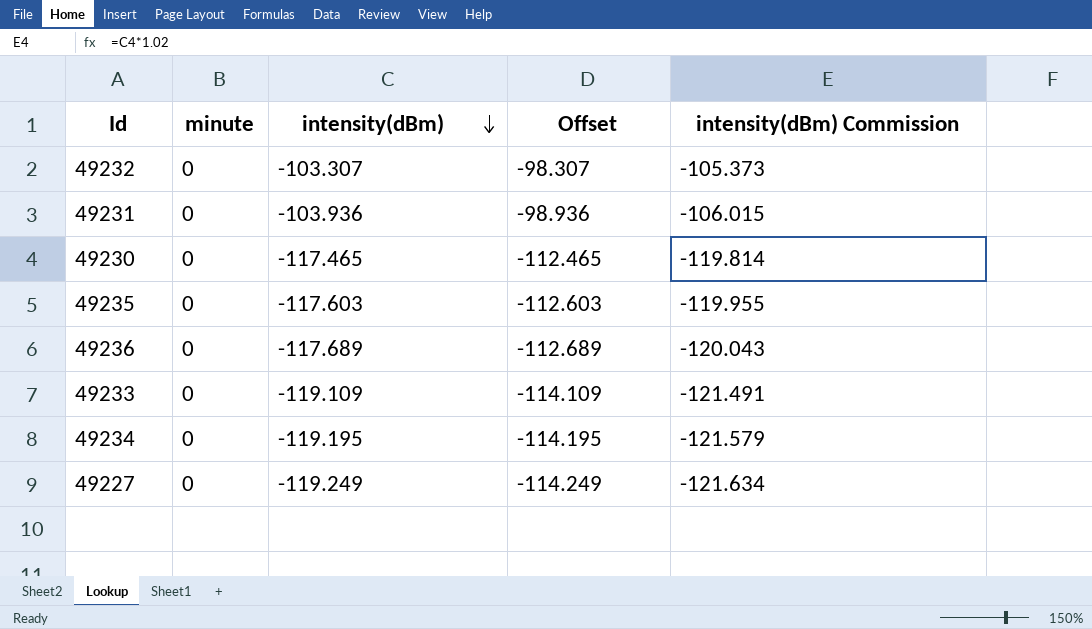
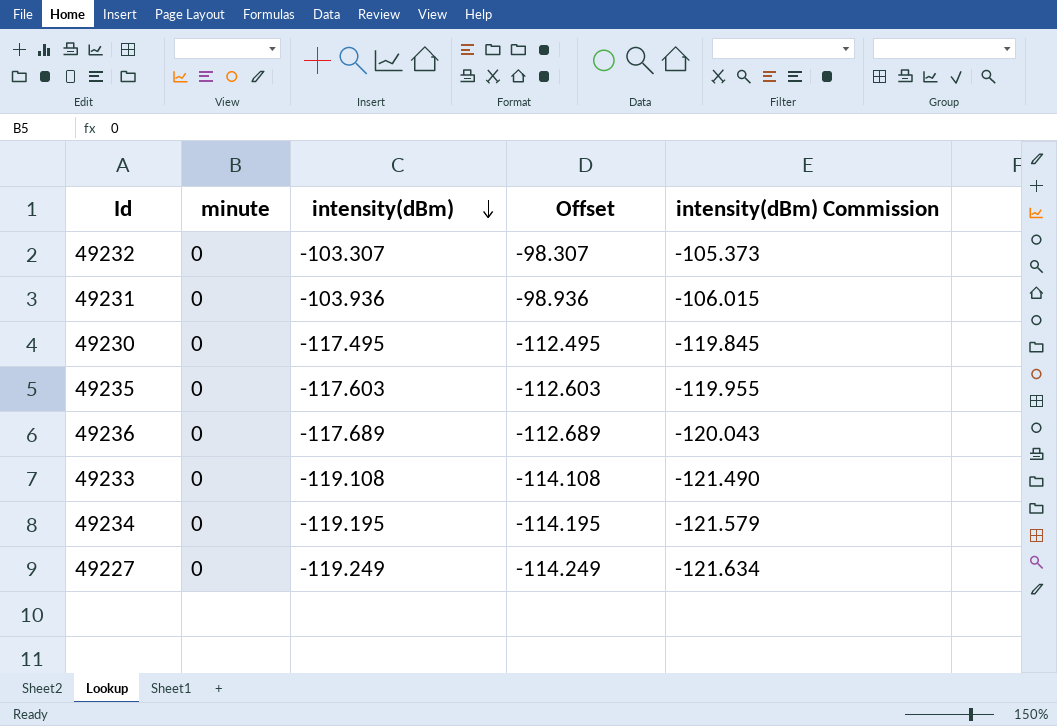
49230 | intensity(dBm): -117.465 -> -117.495
49230 | Offset: -112.465 -> -112.495
49230 | intensity(dBm) Commission: -119.814 -> -119.845
49233 | intensity(dBm): -119.109 -> -119.108
49233 | Offset: -114.109 -> -114.108
49233 | intensity(dBm) Commission: -121.491 -> -121.490

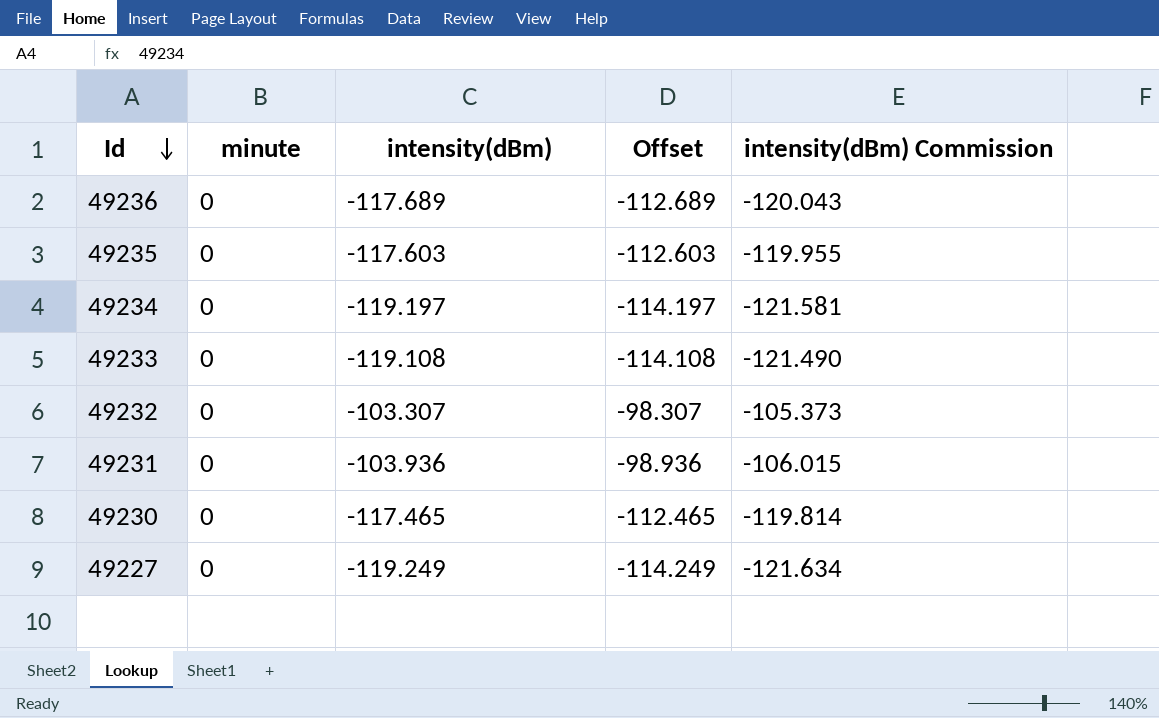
row order: intensity(dBm) descending -> Id descending
49234 | intensity(dBm): -119.195 -> -119.197
49234 | Offset: -114.195 -> -114.197
49234 | intensity(dBm) Commission: -121.579 -> -121.581
49230 | intensity(dBm): -117.495 -> -117.465
49230 | Offset: -112.495 -> -112.465
49230 | intensity(dBm) Commission: -119.845 -> -119.814

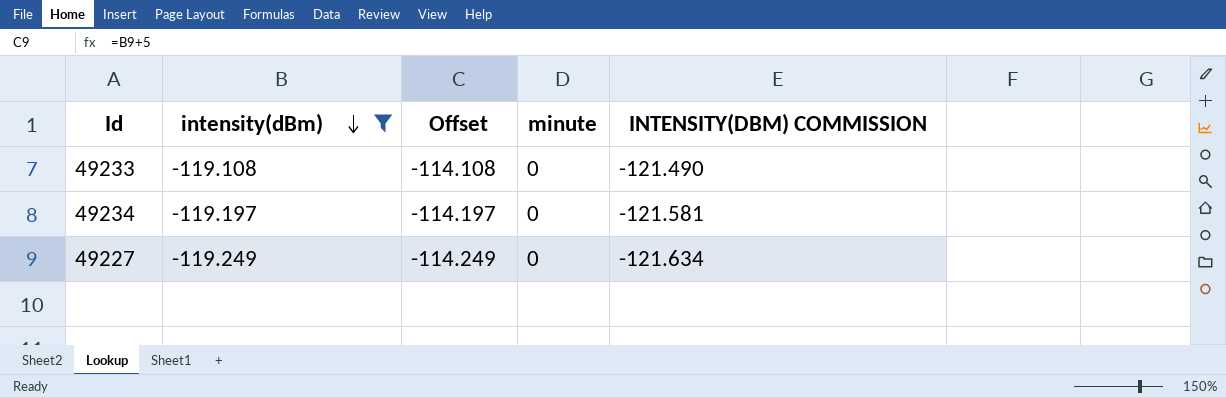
filter: none -> intensity(dBm) <= -119.108
row order: Id descending -> intensity(dBm) descending
column minute | position: 2 -> 4
column name: intensity(dBm) Commission -> INTENSITY(DBM) COMMISSION

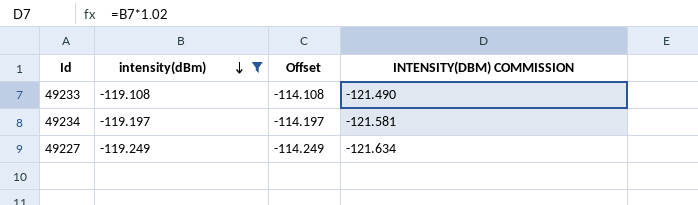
column minute | position: 4 -> none

